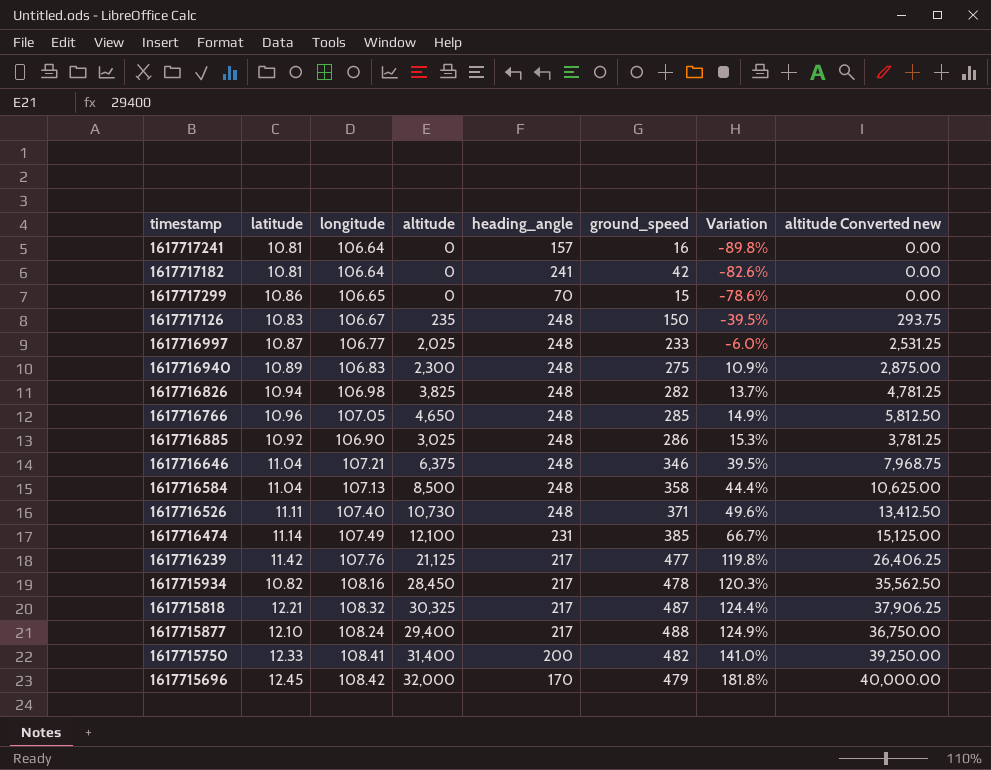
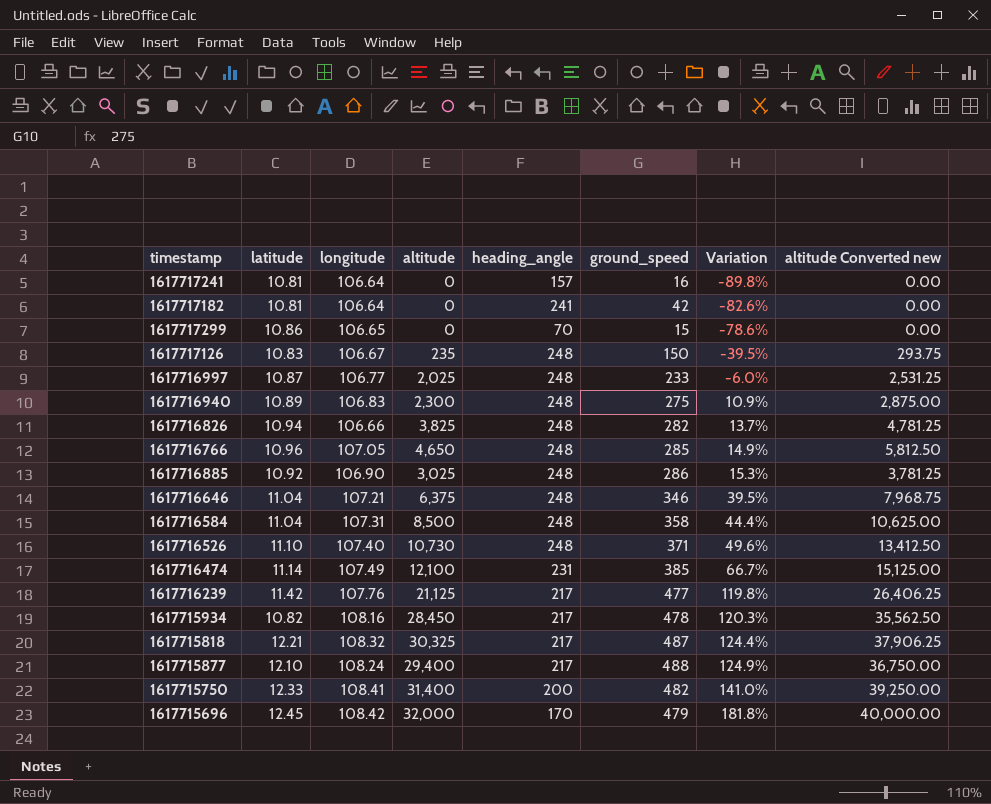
1617716826 | longitude: 106.98 -> 106.66
1617716584 | longitude: 107.13 -> 107.31
1617716526 | latitude: 11.11 -> 11.10

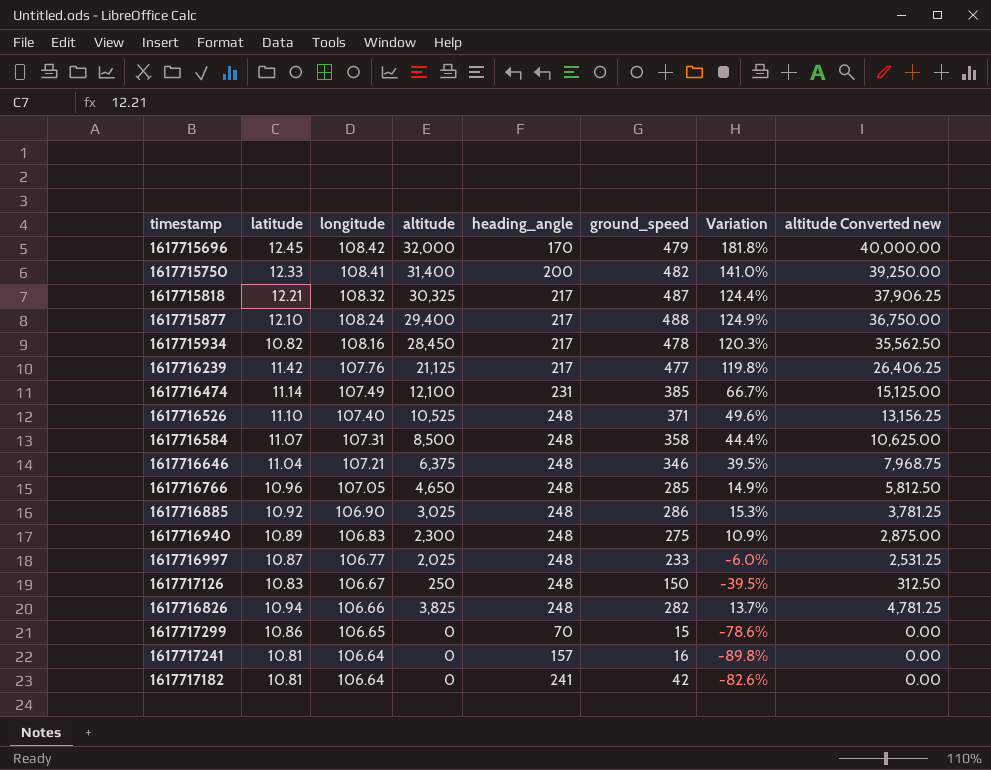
row order: Variation ascending -> longitude descending
1617716526 | altitude: 10,730 -> 10,525
1617716526 | altitude Converted new: 13,412.50 -> 13,156.25
1617716584 | latitude: 11.04 -> 11.07
1617717126 | altitude: 235 -> 250
1617717126 | altitude Converted new: 293.75 -> 312.50

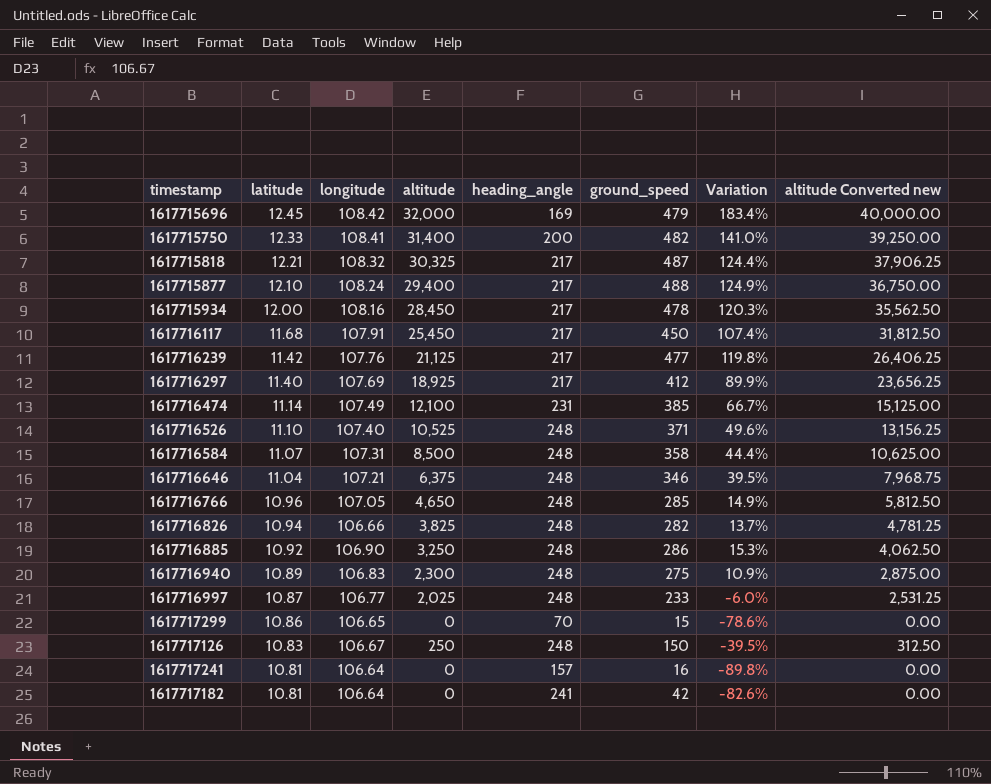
row order: longitude descending -> latitude descending
1617715696 | heading_angle: 170 -> 169
1617715696 | Variation: 181.8% -> 183.4%
1617715934 | latitude: 10.82 -> 12.00
row 1617716117: none -> 11.68 | 107.91 | 25,450 | 217 | 450 | 107.4% | 31,812.50
row 1617716297: none -> 11.40 | 107.69 | 18,925 | 217 | 412 | 89.9% | 23,656.25
1617716885 | altitude: 3,025 -> 3,250
1617716885 | altitude Converted new: 3,781.25 -> 4,062.50

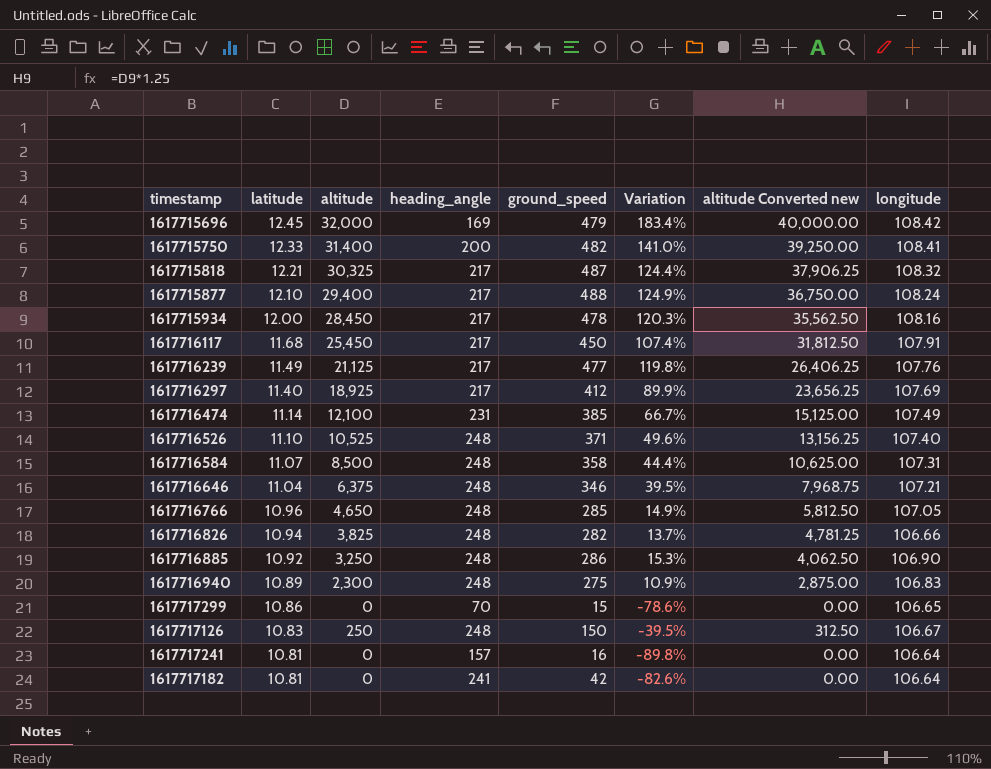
column longitude | position: 3 -> 8
row 1617716997: 10.87 | 106.77 | 2,025 | 248 | 233 | -6.0% | 2,531.25 -> none
1617716239 | latitude: 11.42 -> 11.49

